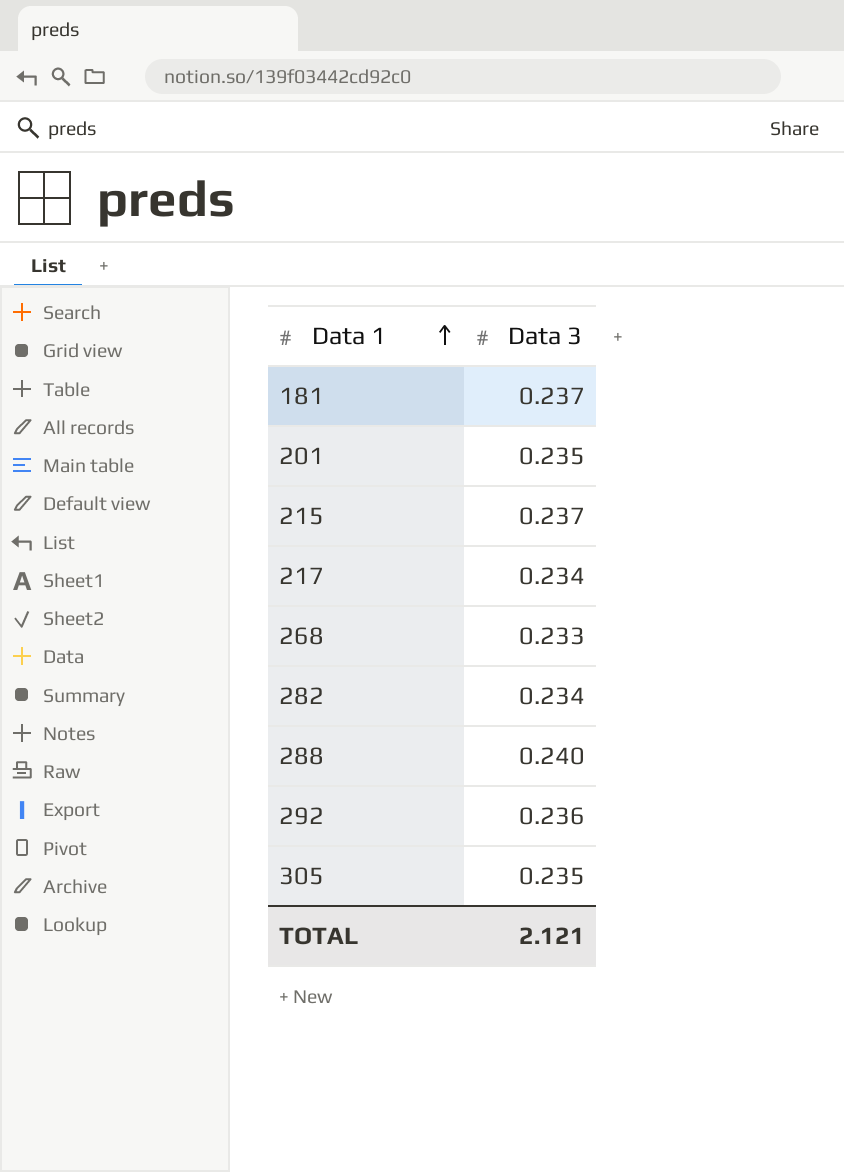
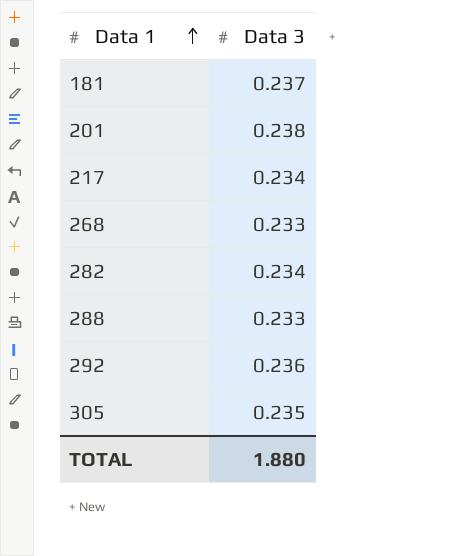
row 215: 0.237 -> none
201 | Data 3: 0.235 -> 0.238
288 | Data 3: 0.240 -> 0.233
TOTAL | Data 3: 2.121 -> 1.880

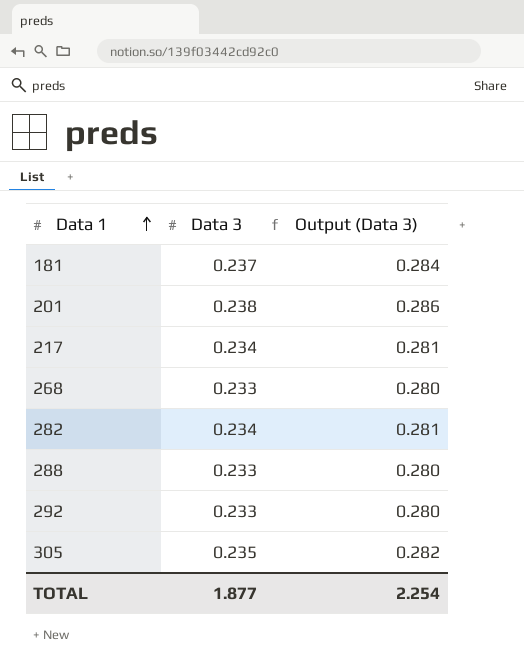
column Output (Data 3) | formula: none -> [Data 3] * 1.2
292 | Data 3: 0.236 -> 0.233
TOTAL | Data 3: 1.880 -> 1.877

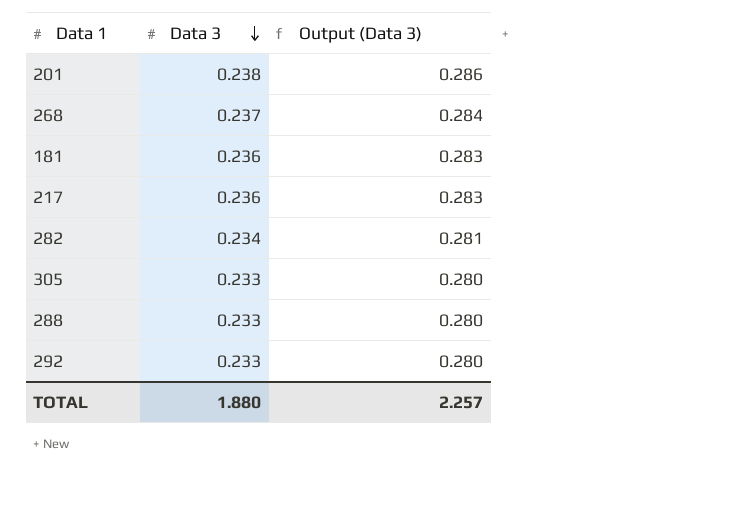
row order: Data 1 ascending -> Data 3 descending
268 | Data 3: 0.233 -> 0.237
268 | Output (Data 3): 0.280 -> 0.284
181 | Data 3: 0.237 -> 0.236
181 | Output (Data 3): 0.284 -> 0.283
217 | Data 3: 0.234 -> 0.236
217 | Output (Data 3): 0.281 -> 0.283
305 | Data 3: 0.235 -> 0.233
305 | Output (Data 3): 0.282 -> 0.280
TOTAL | Data 3: 1.877 -> 1.880
TOTAL | Output (Data 3): 2.254 -> 2.257

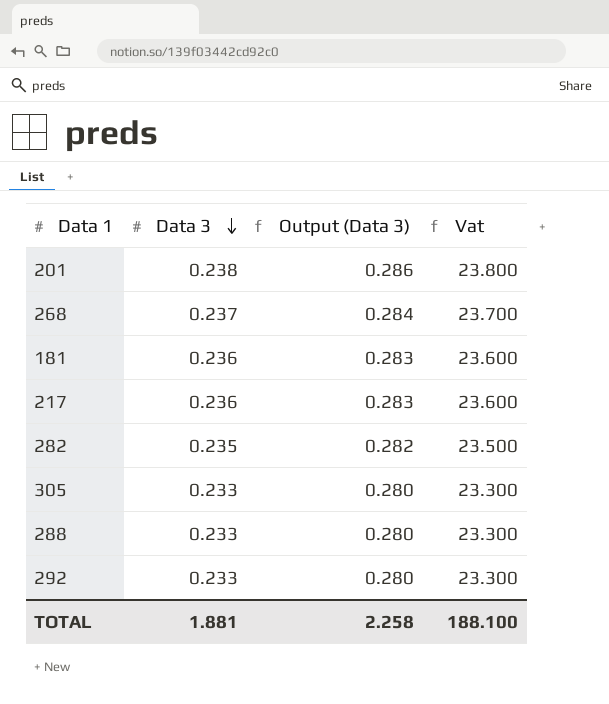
column Vat | formula: none -> [Data 3] * 100
282 | Data 3: 0.234 -> 0.235
282 | Output (Data 3): 0.281 -> 0.282
TOTAL | Data 3: 1.880 -> 1.881
TOTAL | Output (Data 3): 2.257 -> 2.258

